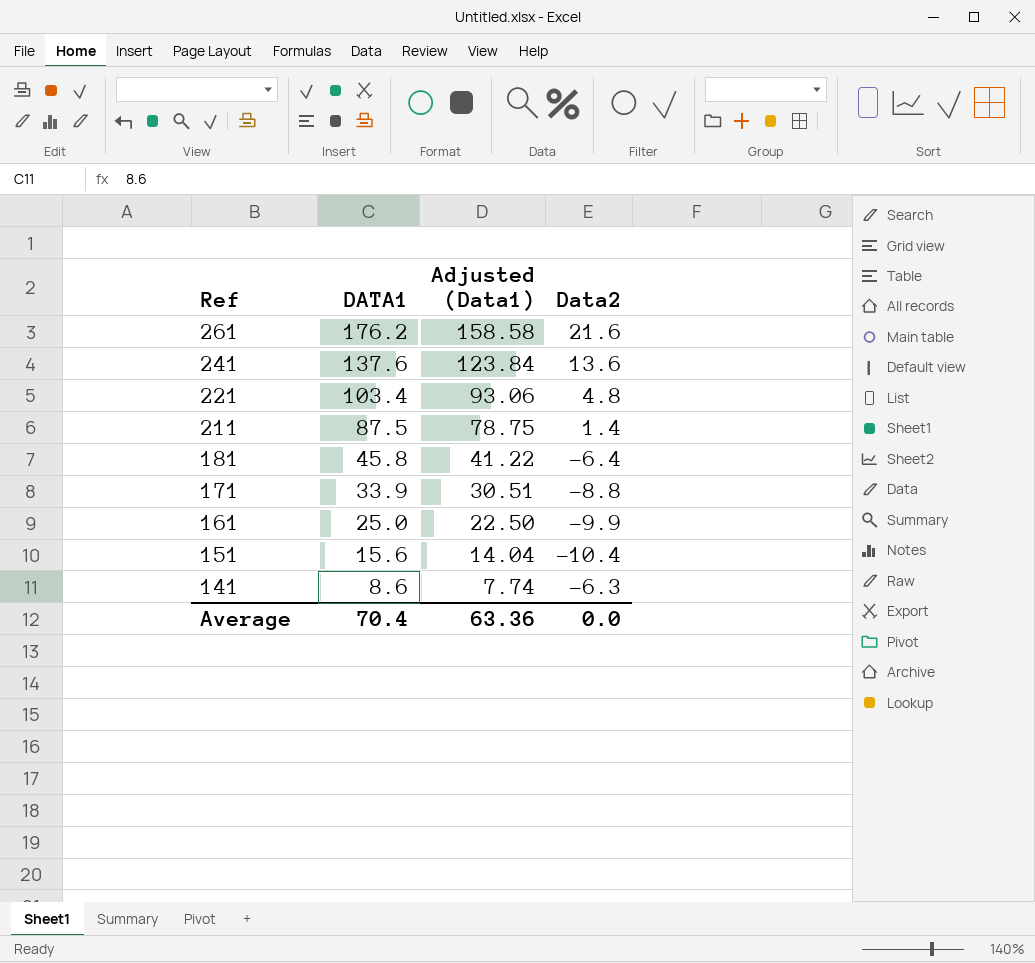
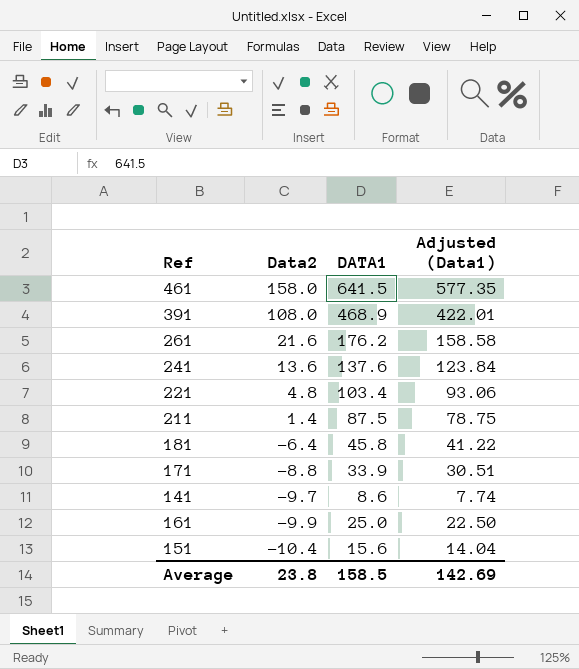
row order: Ref descending -> Data2 descending
column Data2 | position: 4 -> 2
row 461: none -> 158.0 | 641.5 | 577.35
row 391: none -> 108.0 | 468.9 | 422.01
141 | Data2: -6.3 -> -9.7
Average | Data2: 0.0 -> 23.8
Average | DATA1: 70.4 -> 158.5
Average | Adjusted (Data1): 63.36 -> 142.69

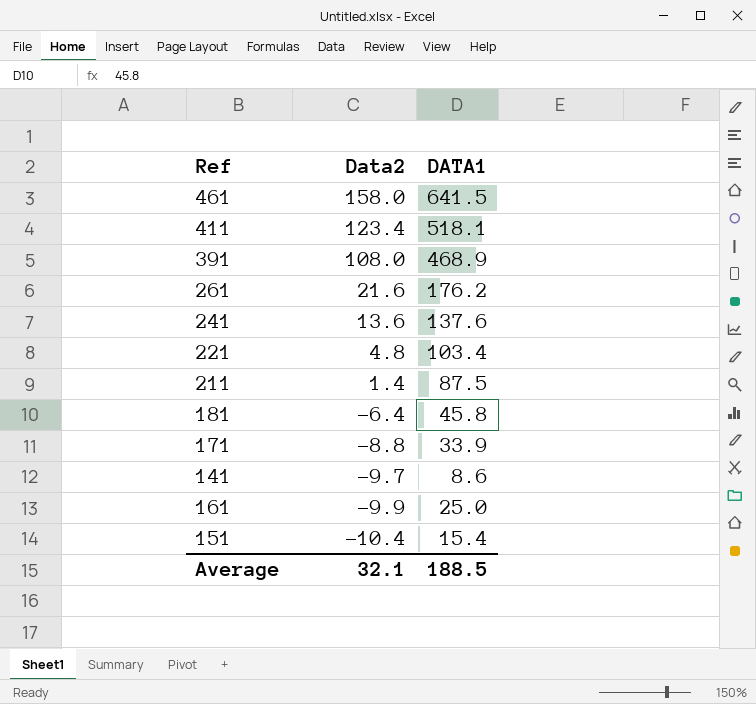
column Adjusted (Data1) | formula: [DATA1] * 0.9 -> none
row 411: none -> 123.4 | 518.1
151 | DATA1: 15.6 -> 15.4
Average | Data2: 23.8 -> 32.1
Average | DATA1: 158.5 -> 188.5

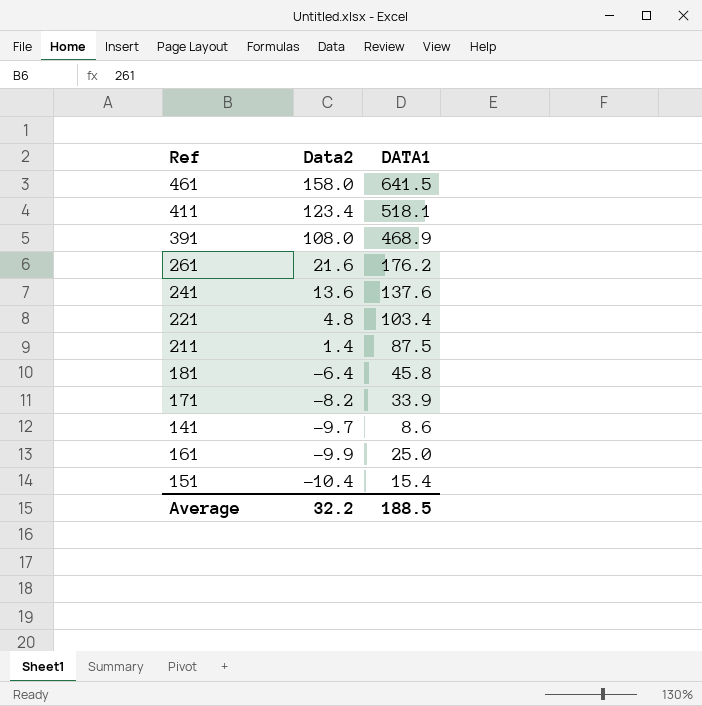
171 | Data2: -8.8 -> -8.2
Average | Data2: 32.1 -> 32.2

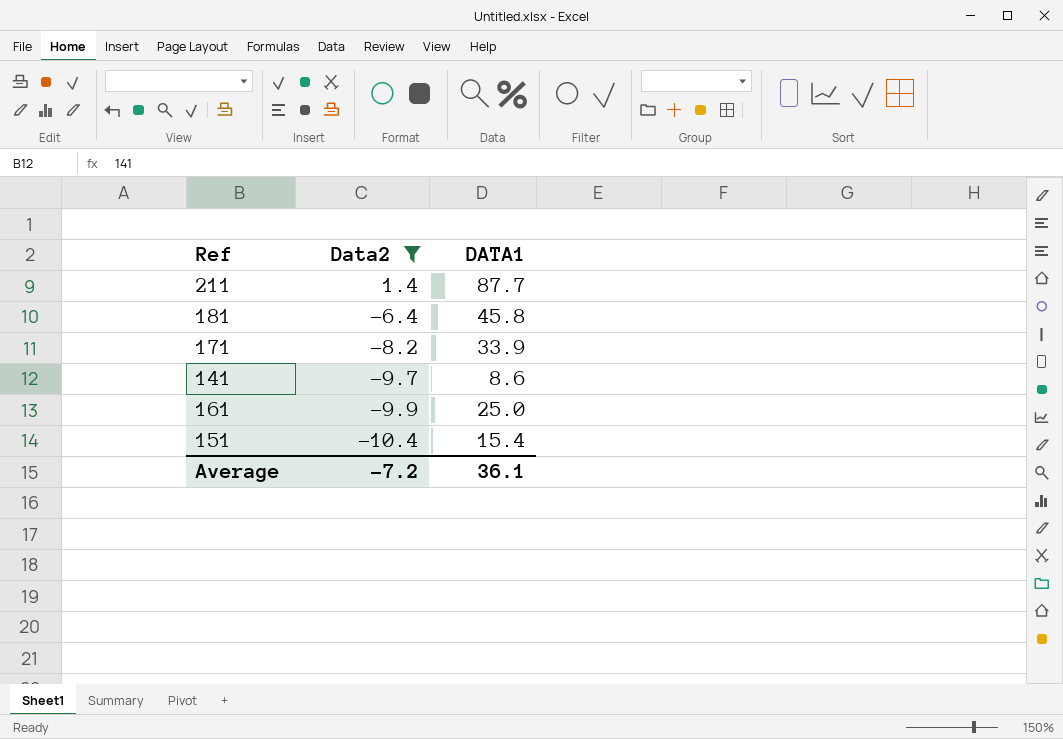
filter: none -> Data2 <= 1.4
211 | DATA1: 87.5 -> 87.7
Average | Data2: 32.2 -> -7.2
Average | DATA1: 188.5 -> 36.1

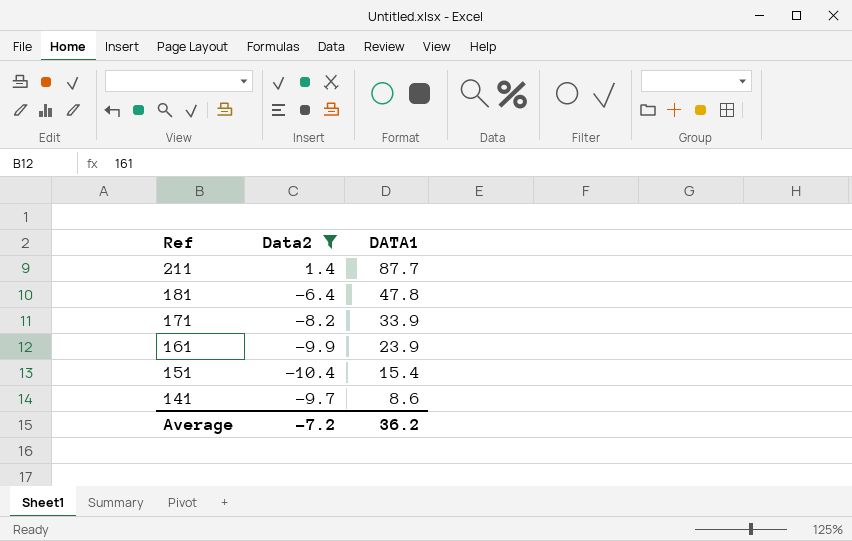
row order: Data2 descending -> Ref descending
181 | DATA1: 45.8 -> 47.8
161 | DATA1: 25.0 -> 23.9
Average | DATA1: 36.1 -> 36.2

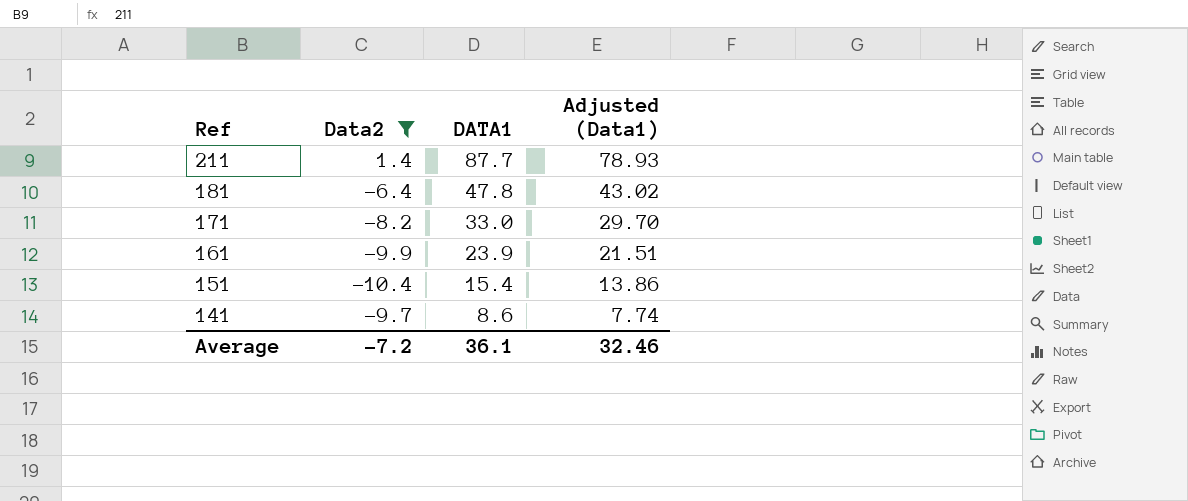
column Adjusted (Data1) | formula: none -> [DATA1] * 0.9
171 | DATA1: 33.9 -> 33.0
Average | DATA1: 36.2 -> 36.1

